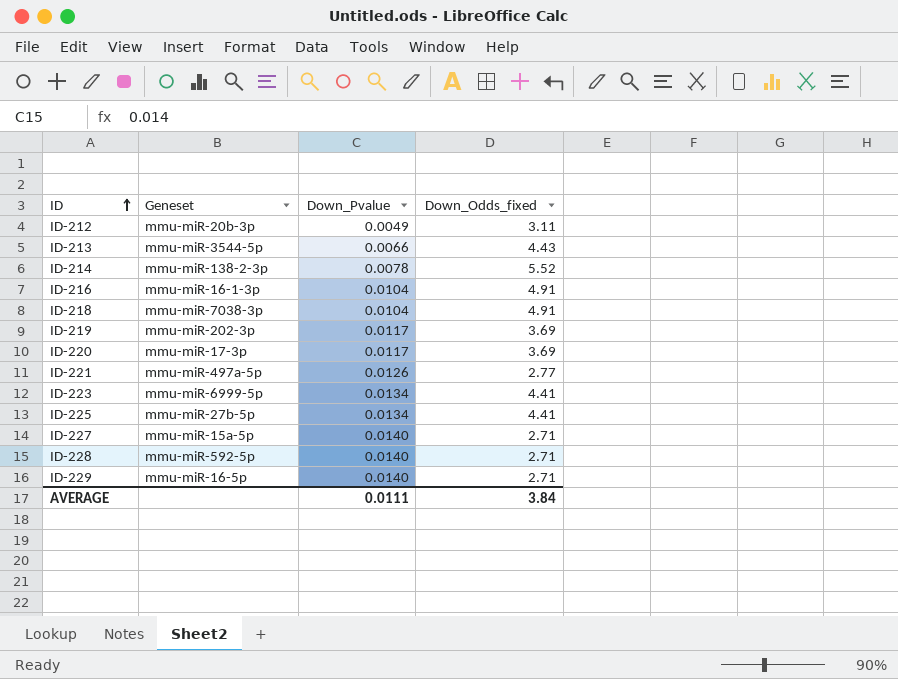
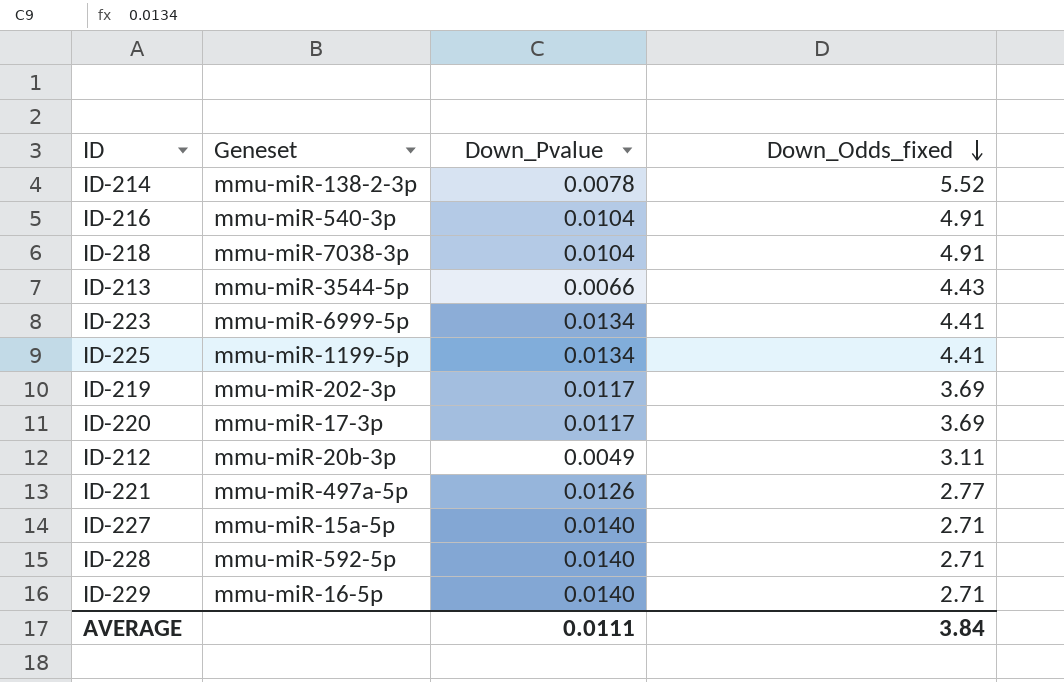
row order: ID ascending -> Down_Odds_fixed descending
ID-216 | Geneset: mmu-miR-16-1-3p -> mmu-miR-540-3p
ID-225 | Geneset: mmu-miR-27b-5p -> mmu-miR-1199-5p

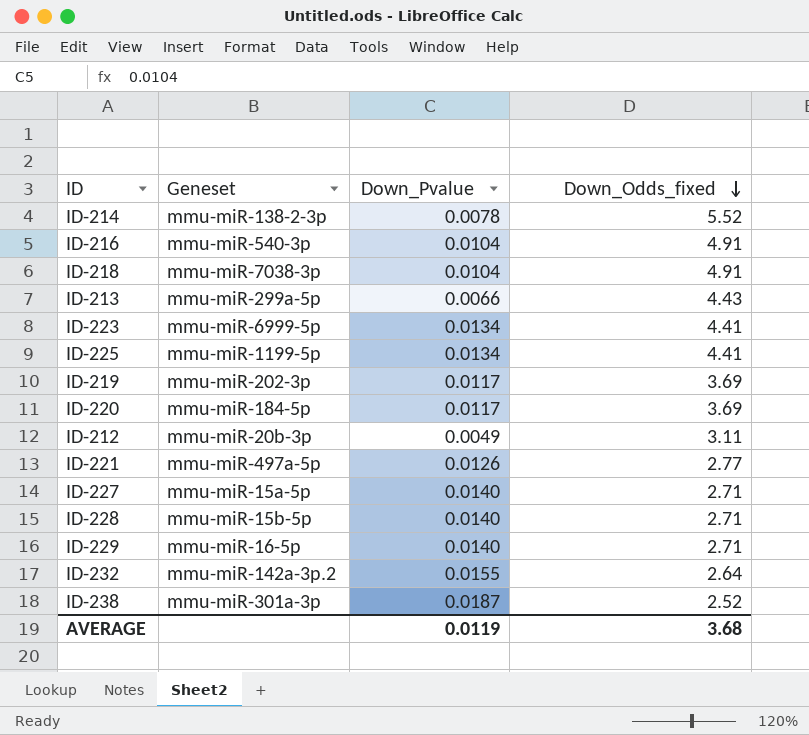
ID-213 | Geneset: mmu-miR-3544-5p -> mmu-miR-299a-5p
ID-220 | Geneset: mmu-miR-17-3p -> mmu-miR-184-5p
ID-228 | Geneset: mmu-miR-592-5p -> mmu-miR-15b-5p
row ID-232: none -> mmu-miR-142a-3p.2 | 0.0155 | 2.64
row ID-238: none -> mmu-miR-301a-3p | 0.0187 | 2.52
AVERAGE | Down_Pvalue: 0.0111 -> 0.0119
AVERAGE | Down_Odds_fixed: 3.84 -> 3.68

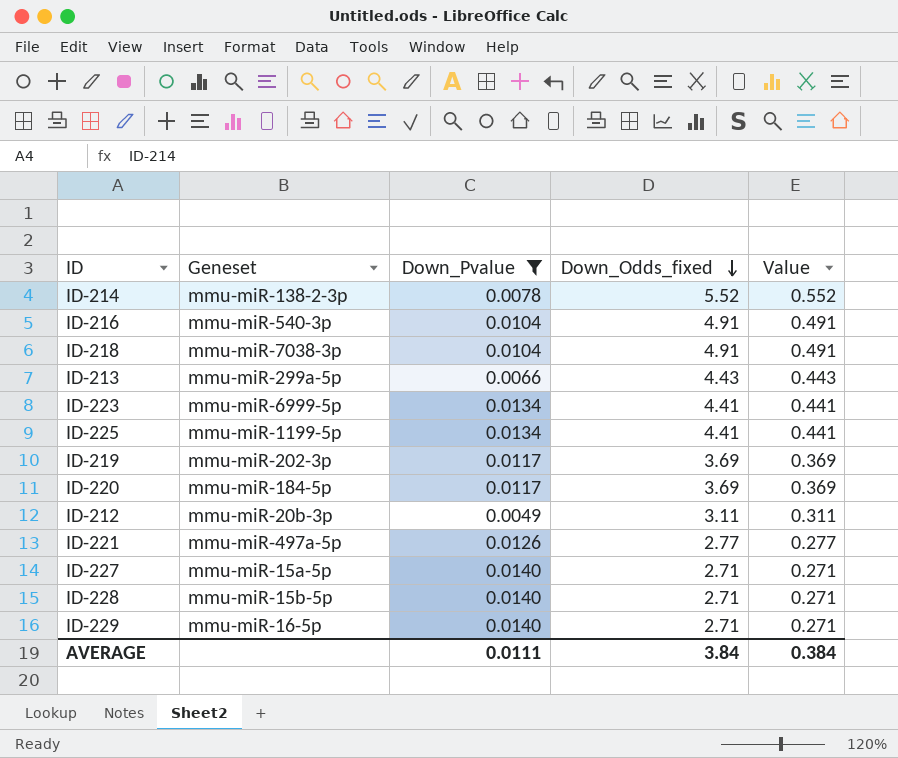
filter: none -> Down_Pvalue <= 0.0140
column Value | formula: none -> [Down_Odds_fixed] * 0.1
AVERAGE | Down_Pvalue: 0.0119 -> 0.0111
AVERAGE | Down_Odds_fixed: 3.68 -> 3.84

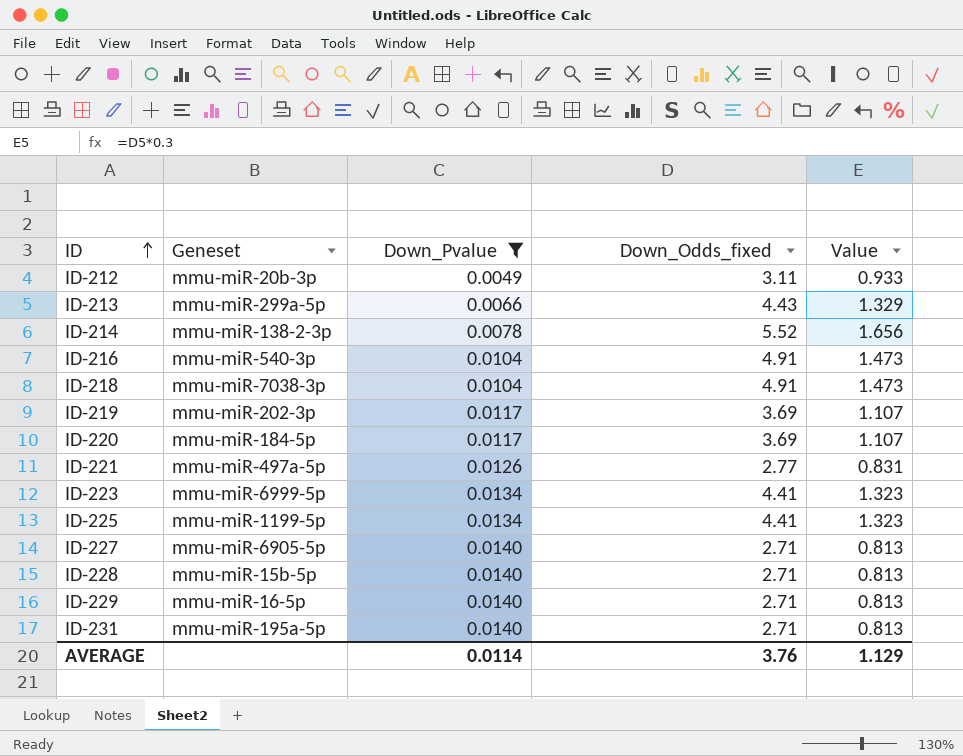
row order: Down_Odds_fixed descending -> ID ascending
column Value | formula: [Down_Odds_fixed] * 0.1 -> [Down_Odds_fixed] * 0.3
ID-227 | Geneset: mmu-miR-15a-5p -> mmu-miR-6905-5p
row ID-231: none -> mmu-miR-195a-5p | 0.0140 | 2.71 | 0.813
AVERAGE | Down_Pvalue: 0.0111 -> 0.0114
AVERAGE | Down_Odds_fixed: 3.84 -> 3.76
AVERAGE | Value: 0.384 -> 1.129

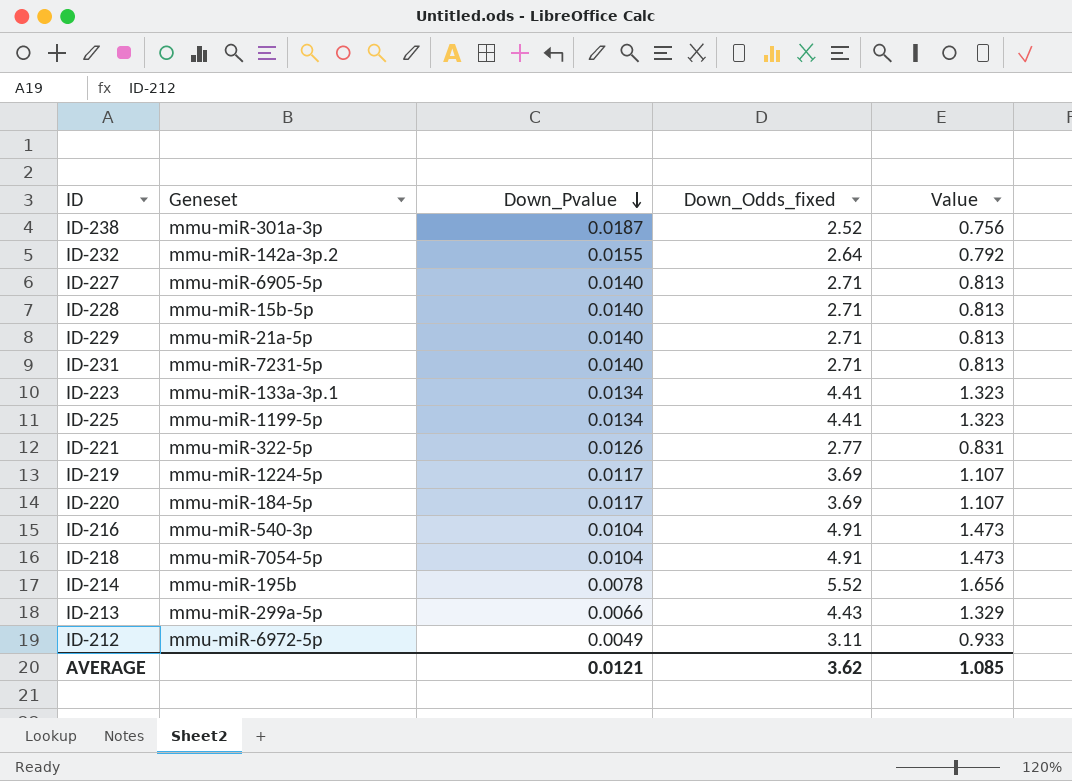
filter: Down_Pvalue <= 0.0140 -> none
row order: ID ascending -> Down_Pvalue descending
ID-229 | Geneset: mmu-miR-16-5p -> mmu-miR-21a-5p
ID-231 | Geneset: mmu-miR-195a-5p -> mmu-miR-7231-5p
ID-223 | Geneset: mmu-miR-6999-5p -> mmu-miR-133a-3p.1
ID-221 | Geneset: mmu-miR-497a-5p -> mmu-miR-322-5p
ID-219 | Geneset: mmu-miR-202-3p -> mmu-miR-1224-5p
ID-218 | Geneset: mmu-miR-7038-3p -> mmu-miR-7054-5p
ID-214 | Geneset: mmu-miR-138-2-3p -> mmu-miR-195b
ID-212 | Geneset: mmu-miR-20b-3p -> mmu-miR-6972-5p
AVERAGE | Down_Pvalue: 0.0114 -> 0.0121
AVERAGE | Down_Odds_fixed: 3.76 -> 3.62
AVERAGE | Value: 1.129 -> 1.085

